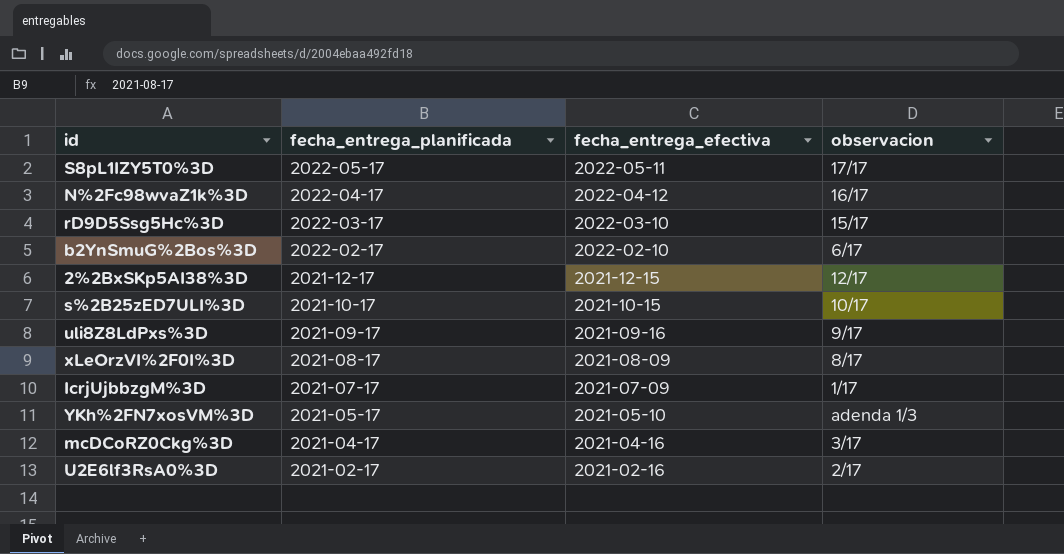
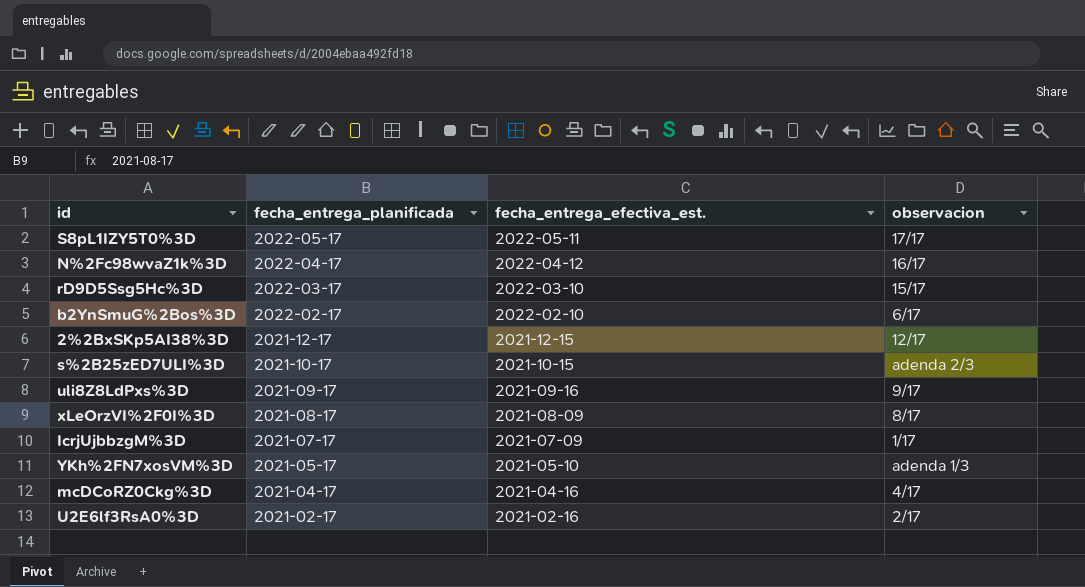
column name: fecha_entrega_efectiva -> fecha_entrega_efectiva_est.
s%2B25zED7ULI%3D | observacion: 10/17 -> adenda 2/3
mcDCoRZ0Ckg%3D | observacion: 3/17 -> 4/17

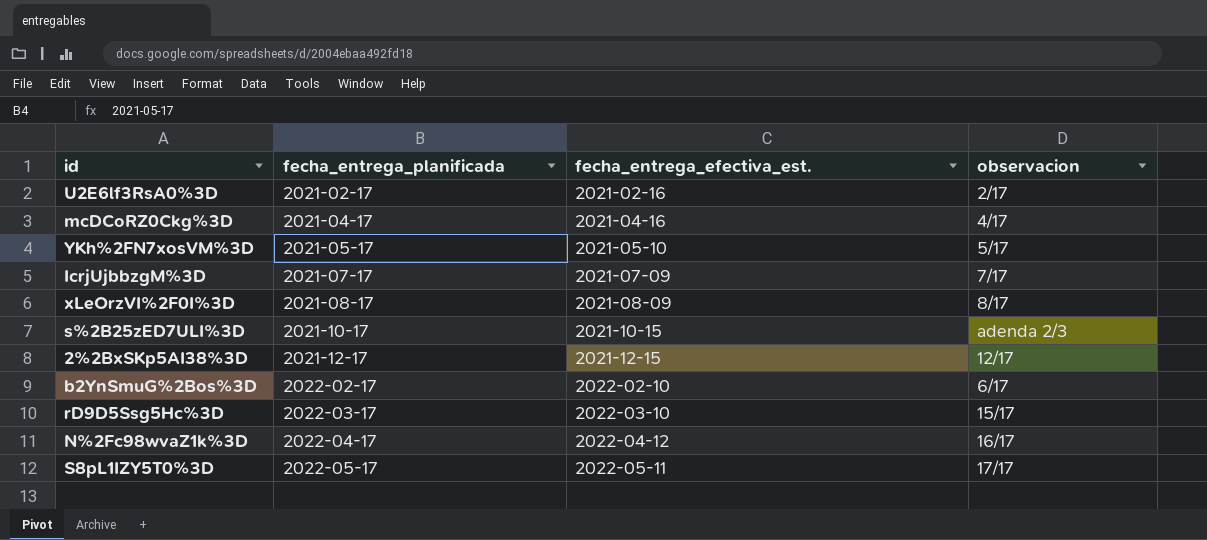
row order: fecha_entrega_planificada descending -> fecha_entrega_planificada ascending
row uli8Z8LdPxs%3D: 2021-09-17 | 2021-09-16 | 9/17 -> none
YKh%2FN7xosVM%3D | observacion: adenda 1/3 -> 5/17
IcrjUjbbzgM%3D | observacion: 1/17 -> 7/17

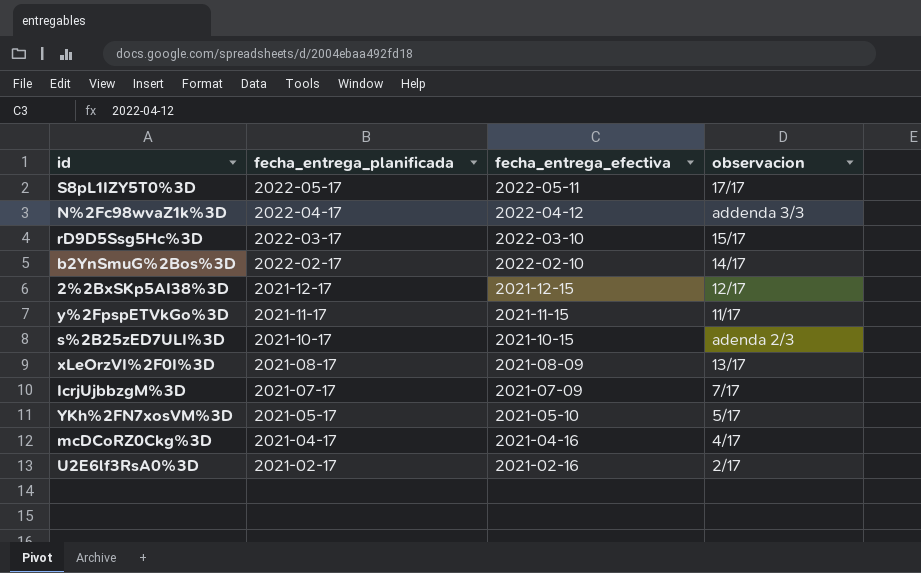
row order: fecha_entrega_planificada ascending -> fecha_entrega_planificada descending
column name: fecha_entrega_efectiva_est. -> fecha_entrega_efectiva
N%2Fc98wvaZ1k%3D | observacion: 16/17 -> addenda 3/3
b2YnSmuG%2Bos%3D | observacion: 6/17 -> 14/17
row y%2FpspETVkGo%3D: none -> 2021-11-17 | 2021-11-15 | 11/17
xLeOrzVI%2F0I%3D | observacion: 8/17 -> 13/17

